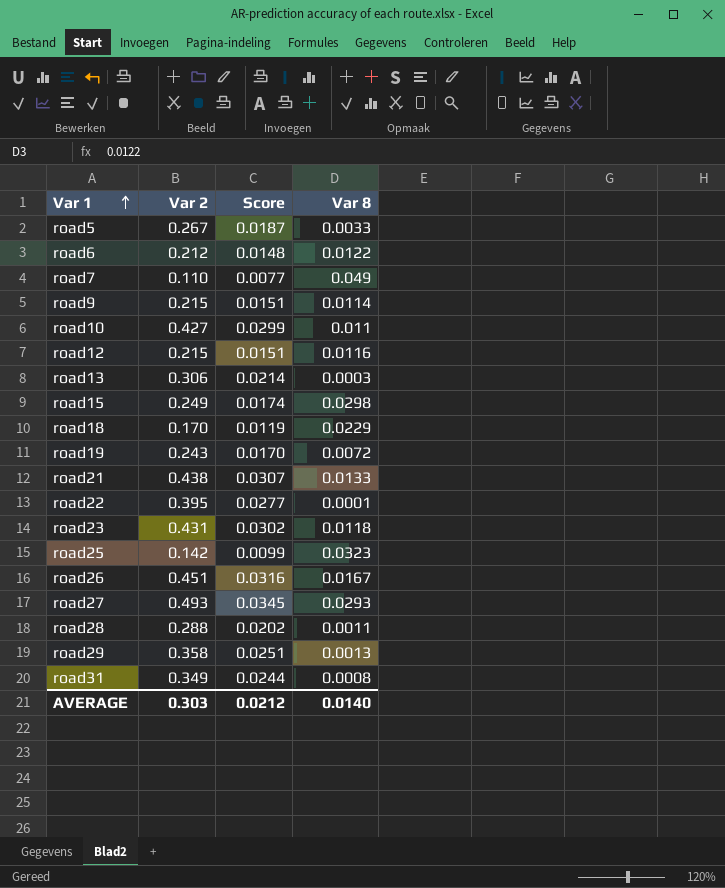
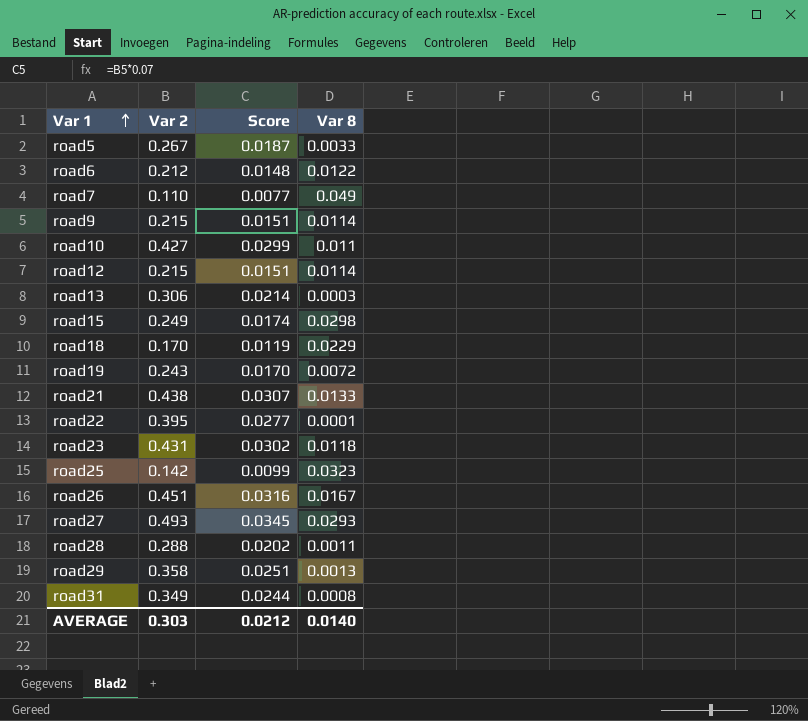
road12 | Var 8: 0.0116 -> 0.0114

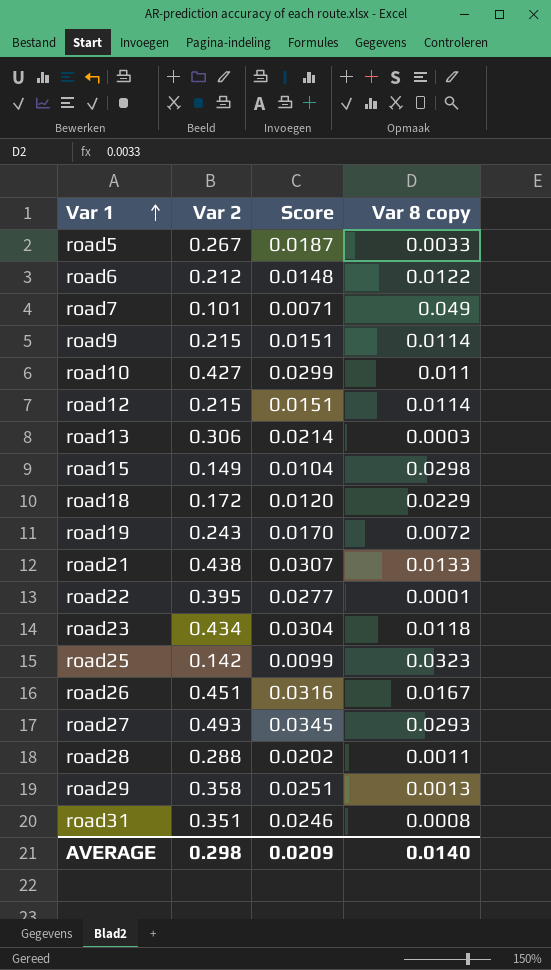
column name: Var 8 -> Var 8 copy
road7 | Var 2: 0.110 -> 0.101
road7 | Score: 0.0077 -> 0.0071
road15 | Var 2: 0.249 -> 0.149
road15 | Score: 0.0174 -> 0.0104
road18 | Var 2: 0.170 -> 0.172
road18 | Score: 0.0119 -> 0.0120
road23 | Var 2: 0.431 -> 0.434
road23 | Score: 0.0302 -> 0.0304
road31 | Var 2: 0.349 -> 0.351
road31 | Score: 0.0244 -> 0.0246
AVERAGE | Var 2: 0.303 -> 0.298
AVERAGE | Score: 0.0212 -> 0.0209

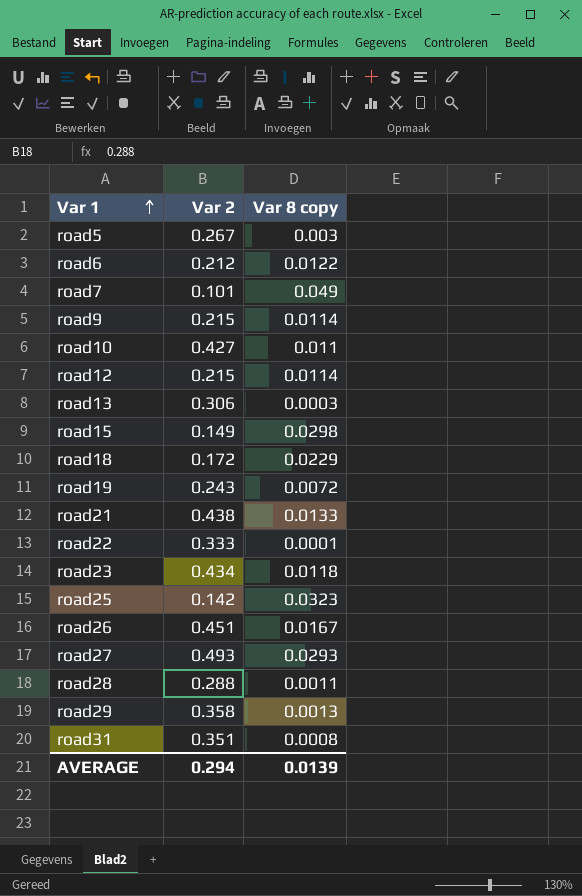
column Score | formula: [Var 2] * 0.07 -> none
road5 | Var 8 copy: 0.0033 -> 0.003
road22 | Var 2: 0.395 -> 0.333
AVERAGE | Var 2: 0.298 -> 0.294
AVERAGE | Var 8 copy: 0.0140 -> 0.0139

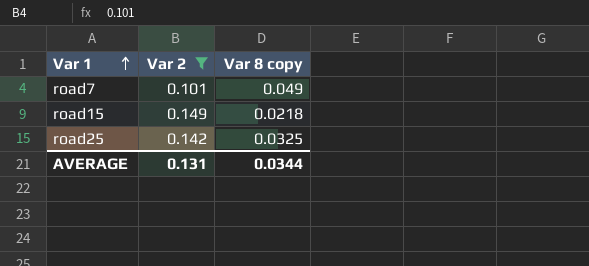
filter: none -> Var 2 <= 0.149
road15 | Var 8 copy: 0.0298 -> 0.0218
road25 | Var 8 copy: 0.0323 -> 0.0325
AVERAGE | Var 2: 0.294 -> 0.131
AVERAGE | Var 8 copy: 0.0139 -> 0.0344

